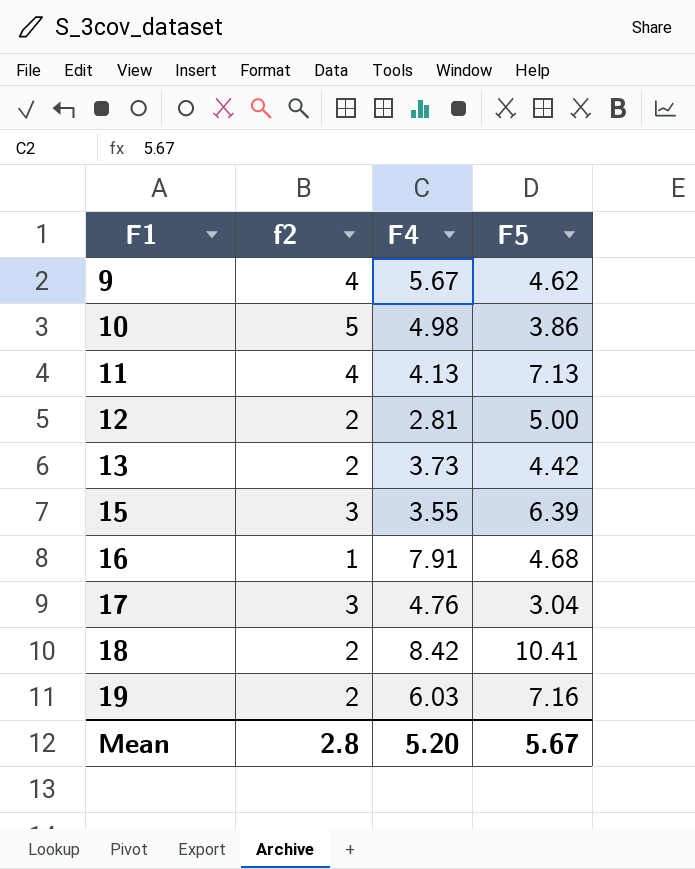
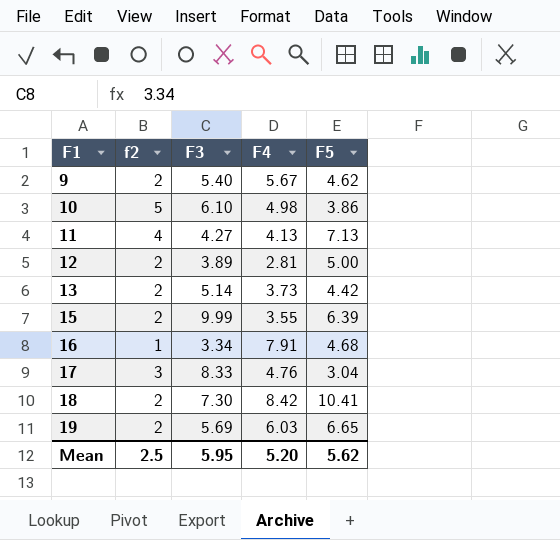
column F3 | position: none -> 3
9 | f2: 4 -> 2
15 | f2: 3 -> 2
19 | F5: 7.16 -> 6.65
Mean | f2: 2.8 -> 2.5
Mean | F5: 5.67 -> 5.62

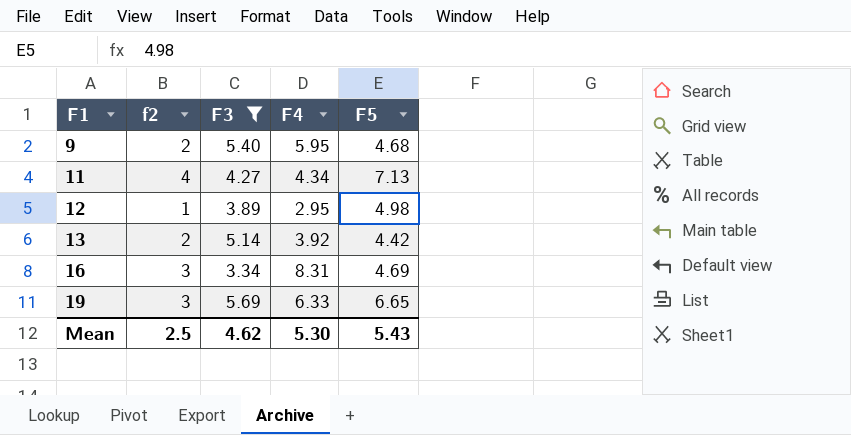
filter: none -> F3 <= 5.69
9 | F4: 5.67 -> 5.95
9 | F5: 4.62 -> 4.68
11 | F4: 4.13 -> 4.34
12 | f2: 2 -> 1
12 | F4: 2.81 -> 2.95
12 | F5: 5.00 -> 4.98
13 | F4: 3.73 -> 3.92
16 | f2: 1 -> 3
16 | F4: 7.91 -> 8.31
16 | F5: 4.68 -> 4.69
19 | f2: 2 -> 3
19 | F4: 6.03 -> 6.33
Mean | F3: 5.95 -> 4.62
Mean | F4: 5.20 -> 5.30
Mean | F5: 5.62 -> 5.43

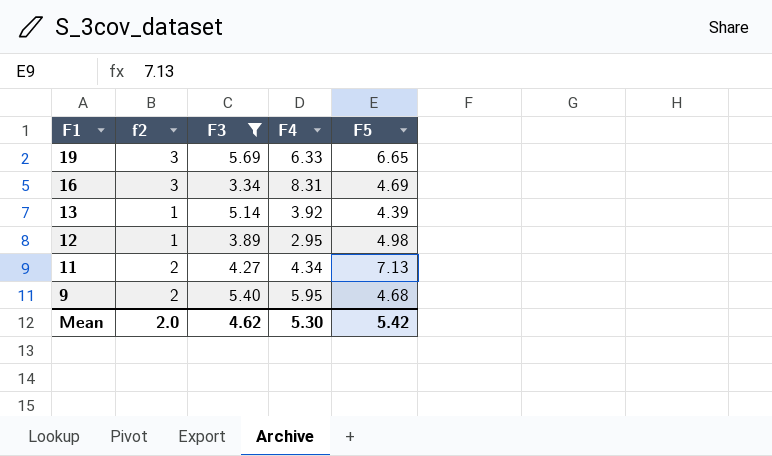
row order: F1 ascending -> F1 descending
13 | f2: 2 -> 1
13 | F5: 4.42 -> 4.39
11 | f2: 4 -> 2
Mean | f2: 2.5 -> 2.0
Mean | F5: 5.43 -> 5.42

